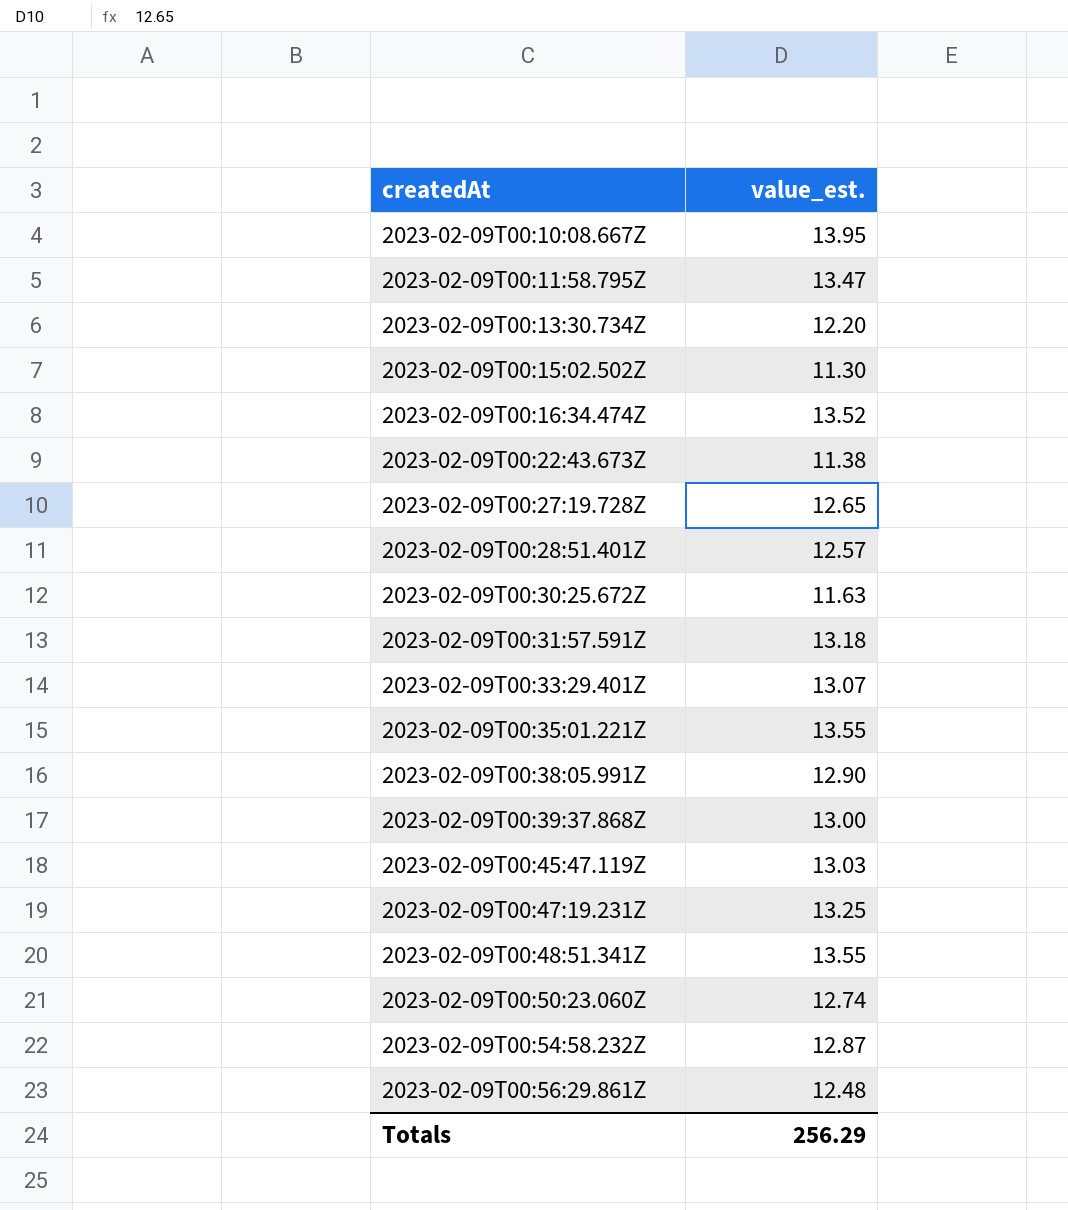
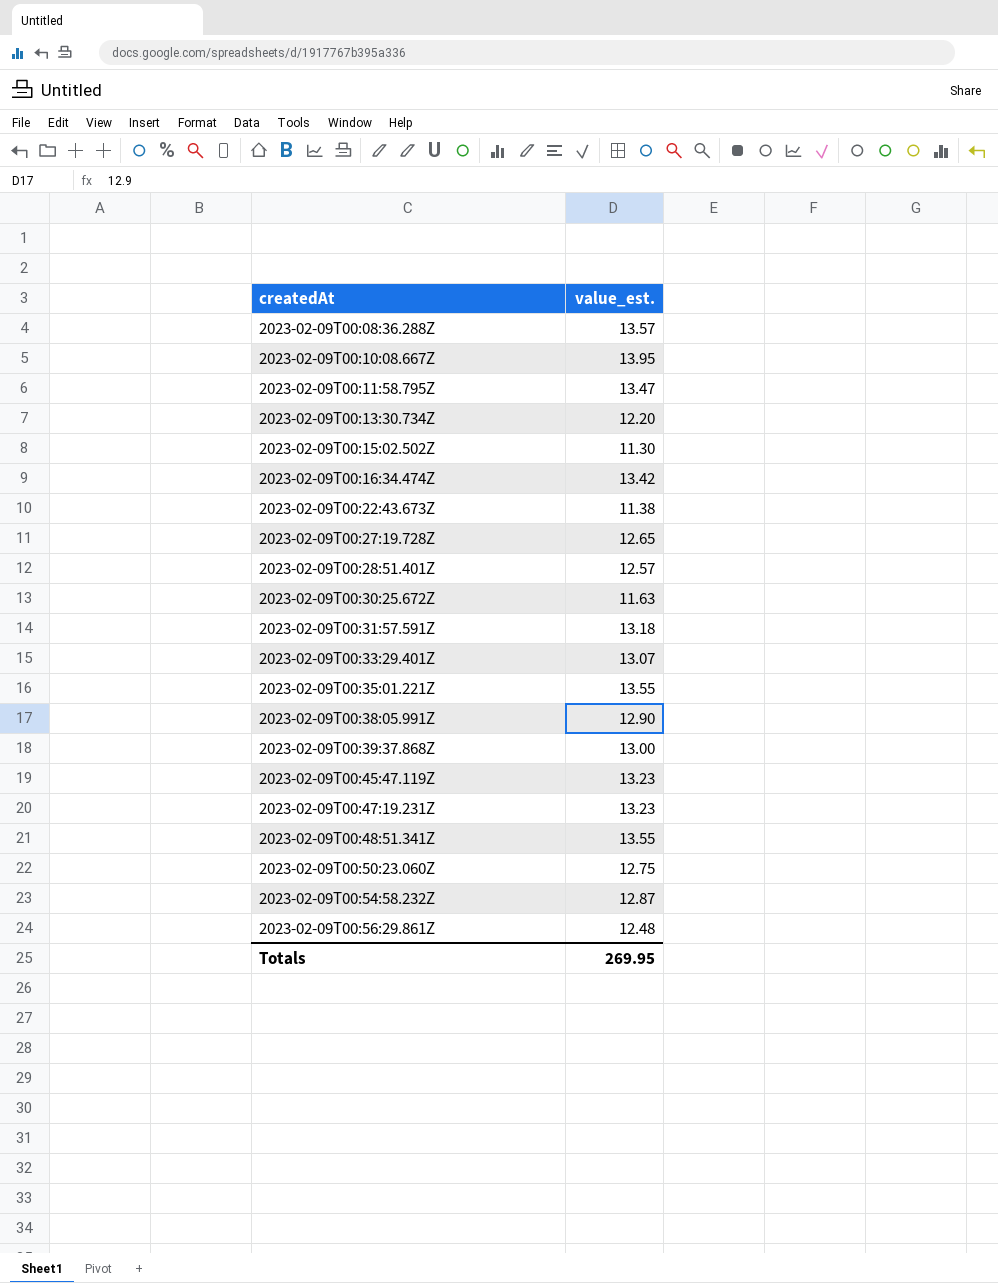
row 2023-02-09T00:08:36.288Z: none -> 13.57
2023-02-09T00:16:34.474Z | value_est.: 13.52 -> 13.42
2023-02-09T00:45:47.119Z | value_est.: 13.03 -> 13.23
2023-02-09T00:47:19.231Z | value_est.: 13.25 -> 13.23
2023-02-09T00:50:23.060Z | value_est.: 12.74 -> 12.75
Totals | value_est.: 256.29 -> 269.95

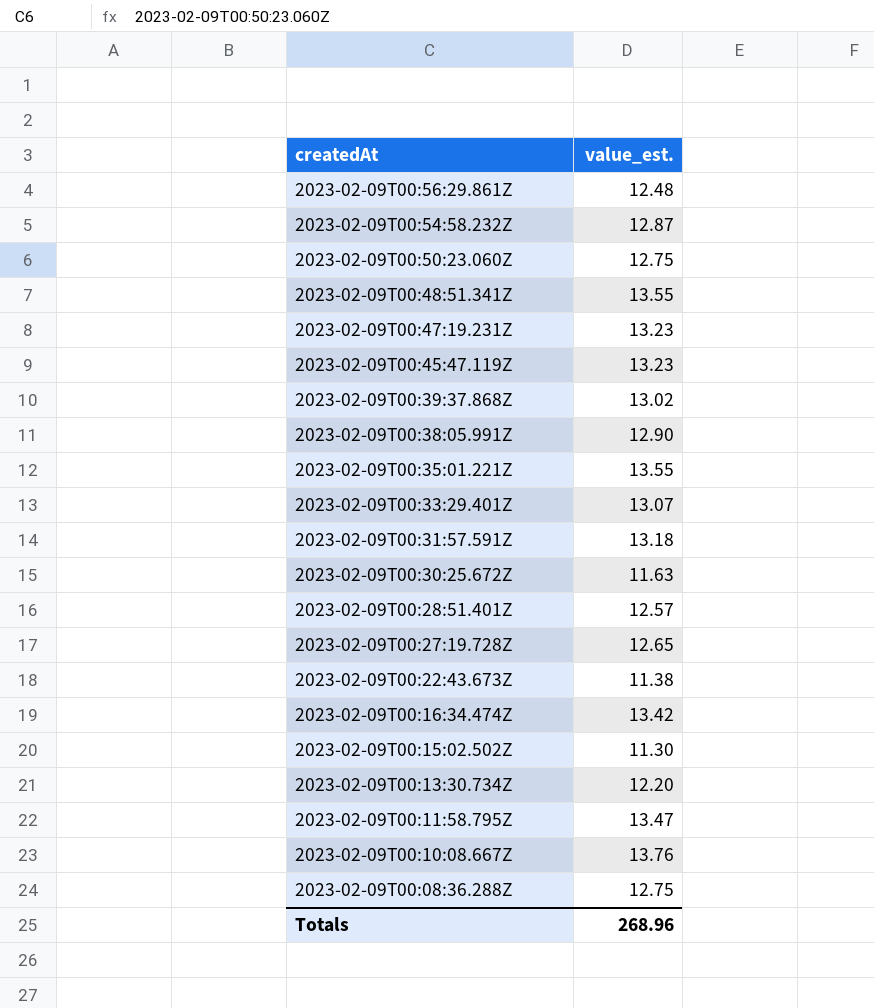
row order: createdAt ascending -> createdAt descending
2023-02-09T00:39:37.868Z | value_est.: 13.00 -> 13.02
2023-02-09T00:10:08.667Z | value_est.: 13.95 -> 13.76
2023-02-09T00:08:36.288Z | value_est.: 13.57 -> 12.75
Totals | value_est.: 269.95 -> 268.96

